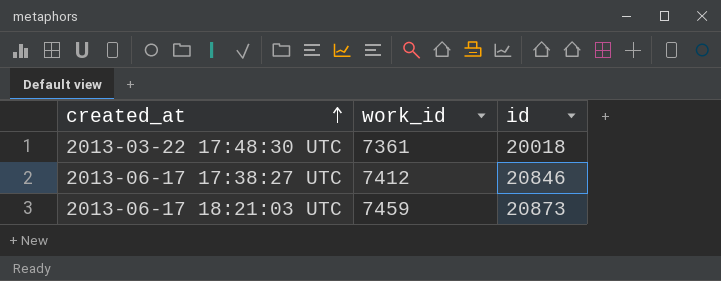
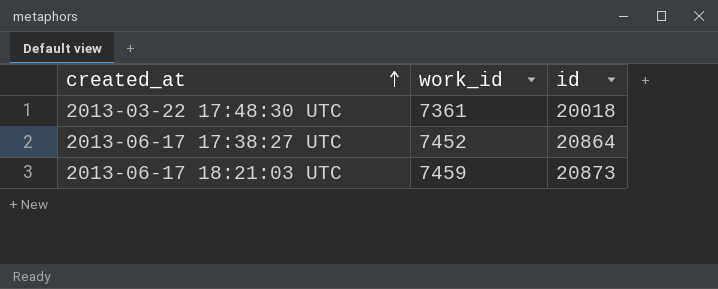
2013-06-17 17:38:27 UTC | work_id: 7412 -> 7452
2013-06-17 17:38:27 UTC | id: 20846 -> 20864

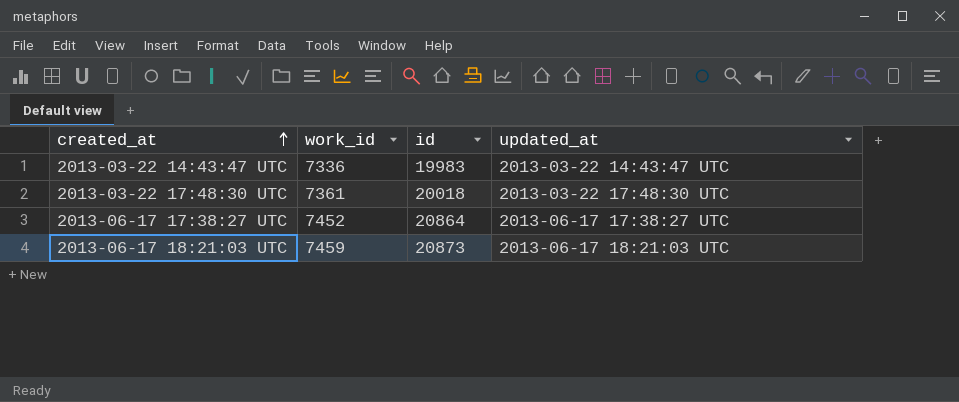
column updated_at | position: none -> 4
row 2013-03-22 14:43:47 UTC: none -> 7336 | 19983 | 2013-03-22 14:43:47 UTC

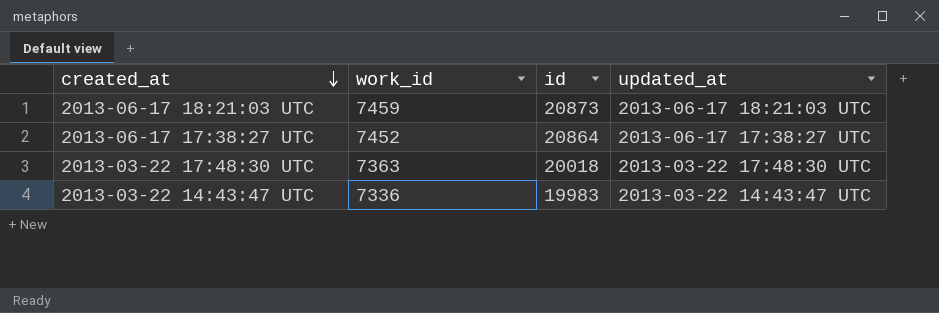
row order: created_at ascending -> created_at descending
2013-03-22 17:48:30 UTC | work_id: 7361 -> 7363

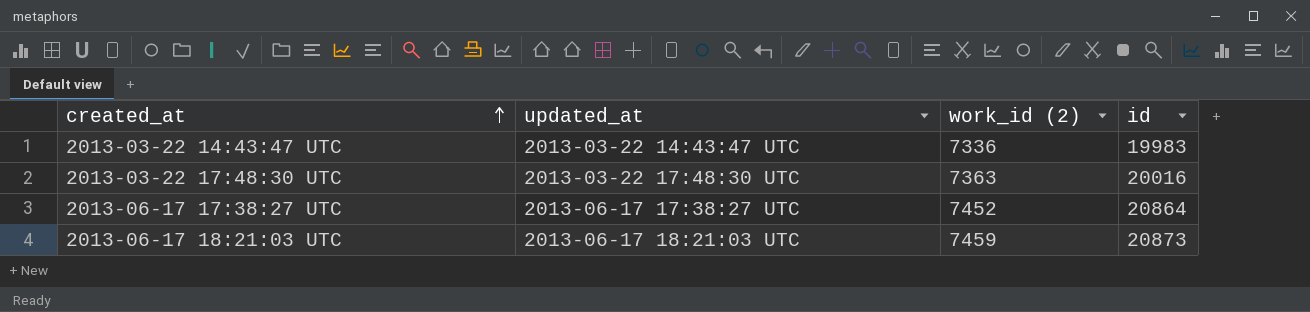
row order: created_at descending -> created_at ascending
column updated_at | position: 4 -> 2
column name: work_id -> work_id (2)
2013-03-22 17:48:30 UTC | id: 20018 -> 20016

